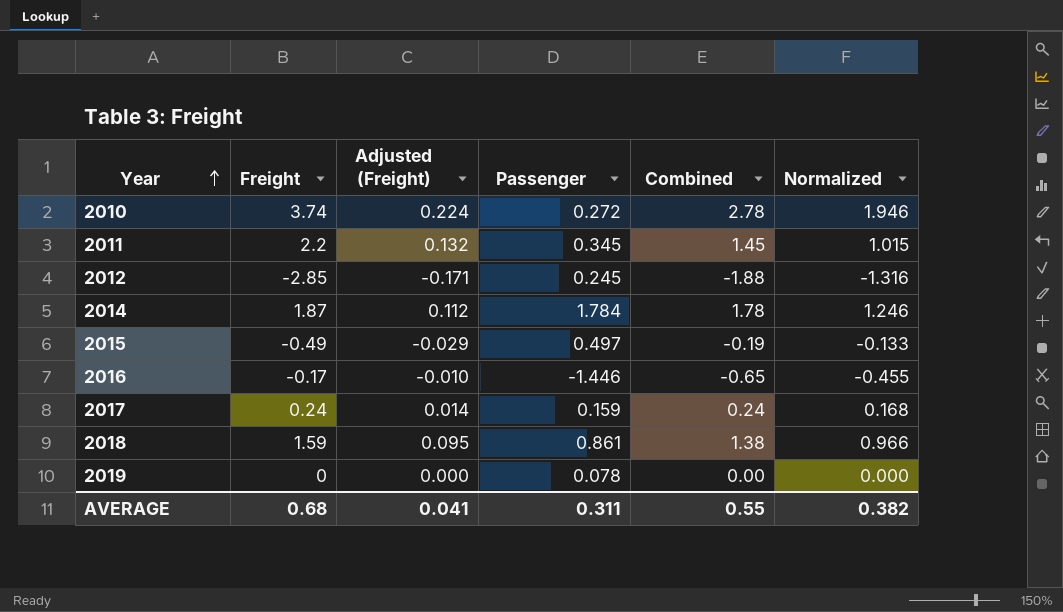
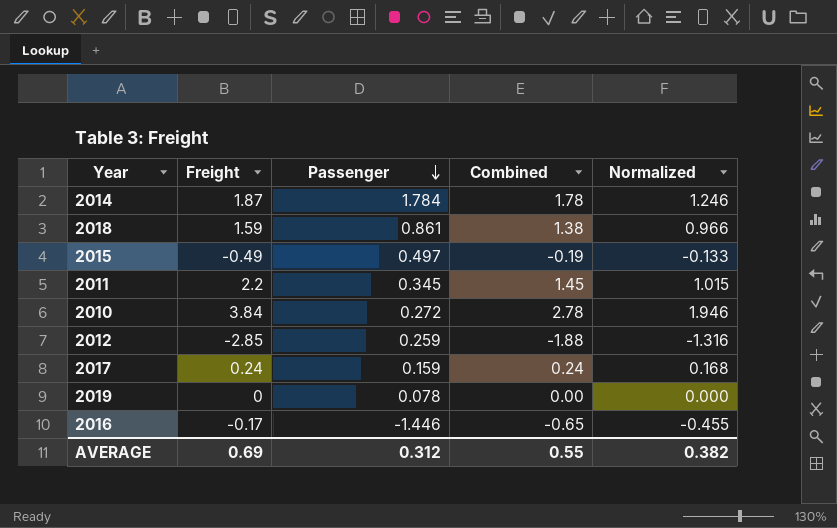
row order: Year ascending -> Passenger descending
column Adjusted (Freight) | formula: [Freight] * 0.06 -> none
2010 | Freight: 3.74 -> 3.84
2012 | Passenger: 0.245 -> 0.259
AVERAGE | Freight: 0.68 -> 0.69
AVERAGE | Passenger: 0.311 -> 0.312

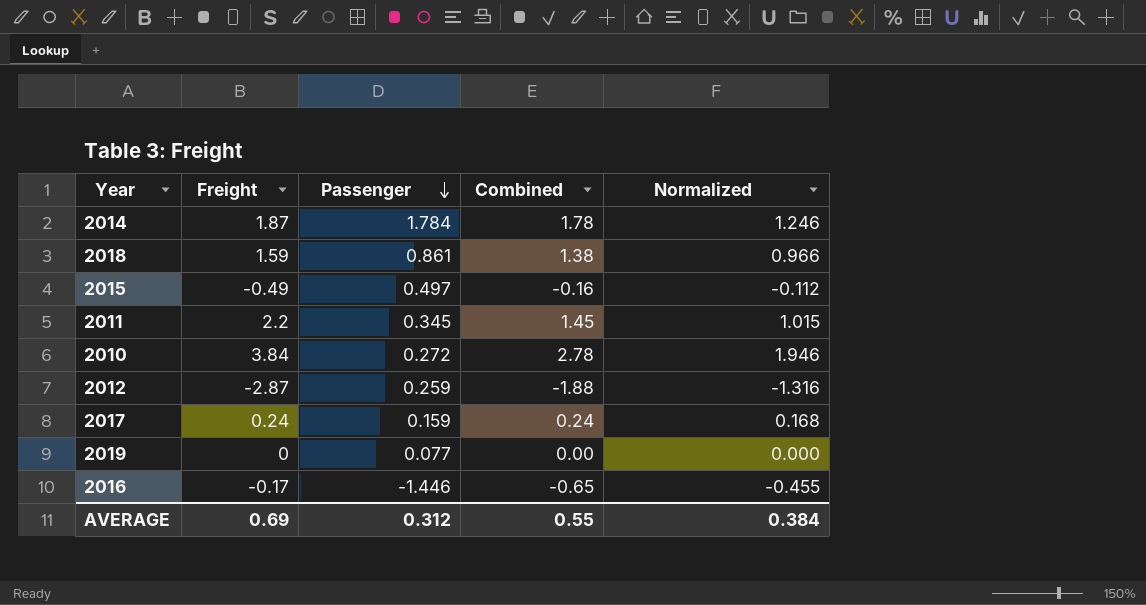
2015 | Combined: -0.19 -> -0.16
2015 | Normalized: -0.133 -> -0.112
2012 | Freight: -2.85 -> -2.87
2019 | Passenger: 0.078 -> 0.077
AVERAGE | Normalized: 0.382 -> 0.384

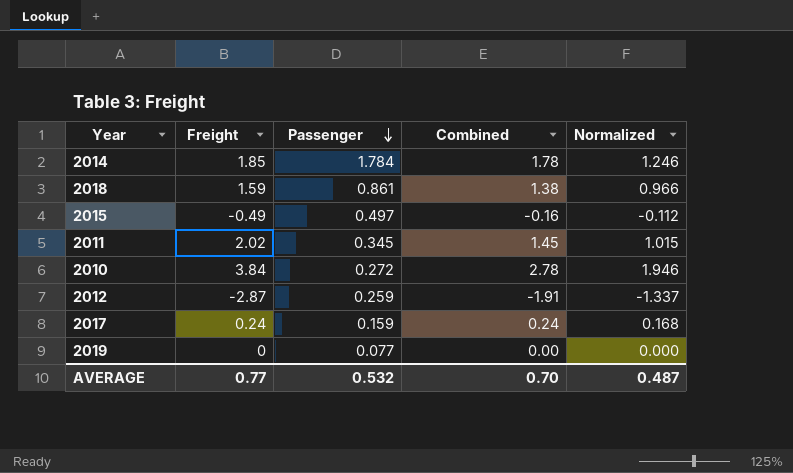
row 2016: -0.17 | -1.446 | -0.65 | -0.455 -> none
2014 | Freight: 1.87 -> 1.85
2011 | Freight: 2.2 -> 2.02
2012 | Combined: -1.88 -> -1.91
2012 | Normalized: -1.316 -> -1.337
AVERAGE | Freight: 0.69 -> 0.77
AVERAGE | Passenger: 0.312 -> 0.532
AVERAGE | Combined: 0.55 -> 0.70
AVERAGE | Normalized: 0.384 -> 0.487

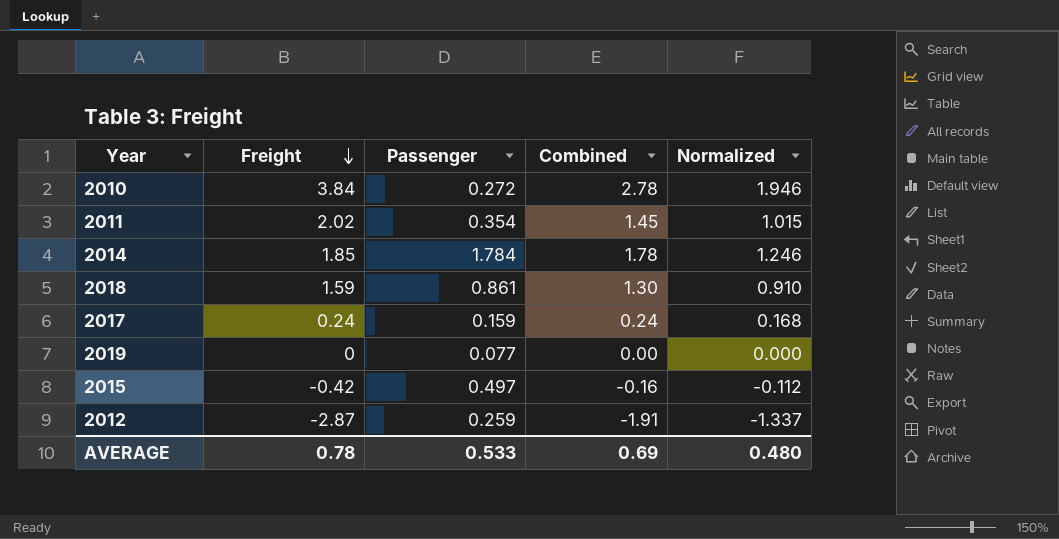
row order: Passenger descending -> Freight descending
2011 | Passenger: 0.345 -> 0.354
2018 | Combined: 1.38 -> 1.30
2018 | Normalized: 0.966 -> 0.910
2015 | Freight: -0.49 -> -0.42
AVERAGE | Freight: 0.77 -> 0.78
AVERAGE | Passenger: 0.532 -> 0.533
AVERAGE | Combined: 0.70 -> 0.69
AVERAGE | Normalized: 0.487 -> 0.480

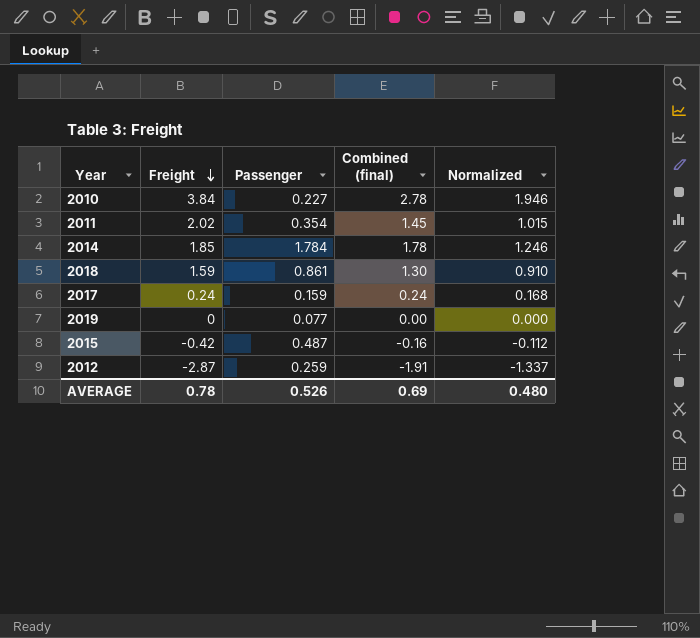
column name: Combined -> Combined (final)
2010 | Passenger: 0.272 -> 0.227
2015 | Passenger: 0.497 -> 0.487
AVERAGE | Passenger: 0.533 -> 0.526

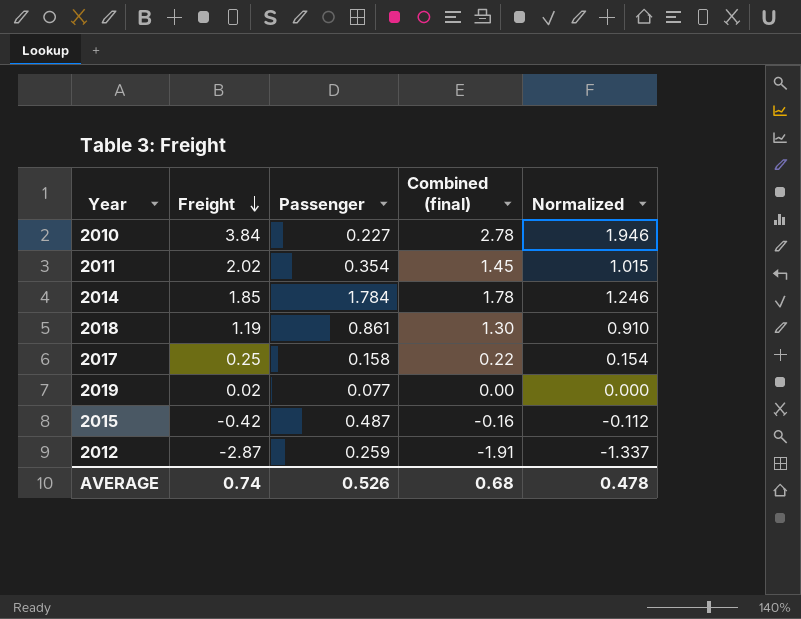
2018 | Freight: 1.59 -> 1.19
2017 | Freight: 0.24 -> 0.25
2017 | Passenger: 0.159 -> 0.158
2017 | Combined (final): 0.24 -> 0.22
2017 | Normalized: 0.168 -> 0.154
2019 | Freight: 0 -> 0.02
AVERAGE | Freight: 0.78 -> 0.74
AVERAGE | Combined (final): 0.69 -> 0.68
AVERAGE | Normalized: 0.480 -> 0.478

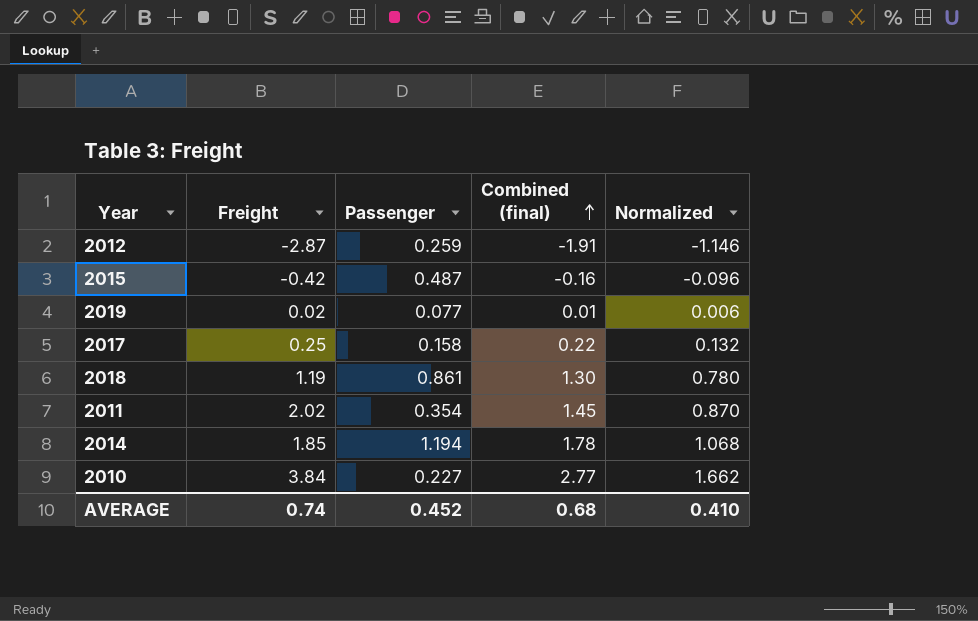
row order: Freight descending -> Combined (final) ascending
column Normalized | formula: [Combined (final)] * 0.7 -> [Combined (final)] * 0.6
2019 | Combined (final): 0.00 -> 0.01
2014 | Passenger: 1.784 -> 1.194
2010 | Combined (final): 2.78 -> 2.77
AVERAGE | Passenger: 0.526 -> 0.452
AVERAGE | Normalized: 0.478 -> 0.410

